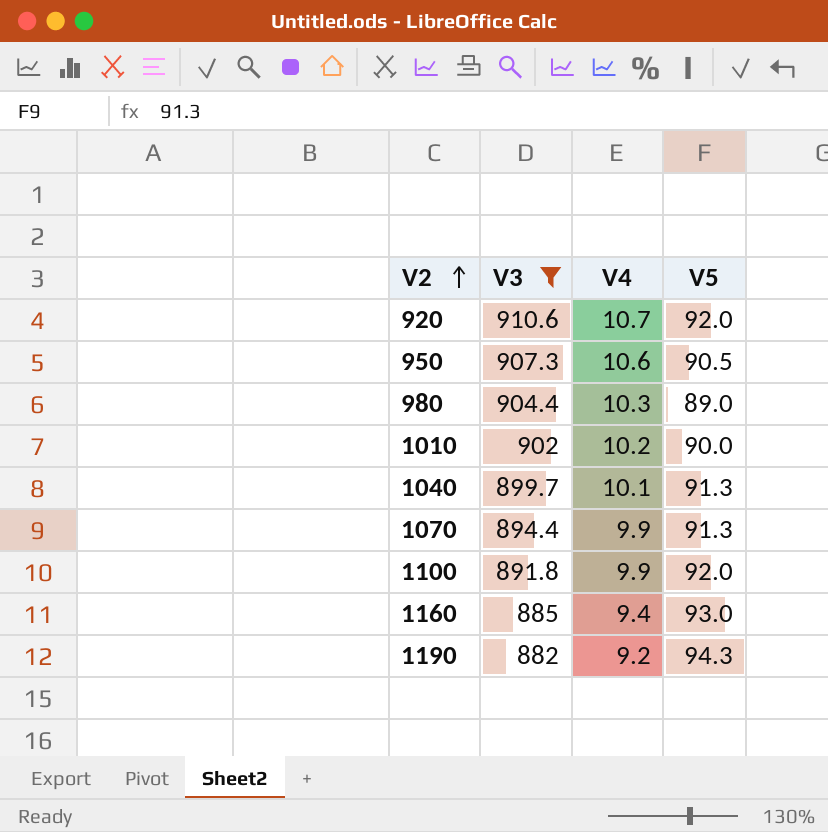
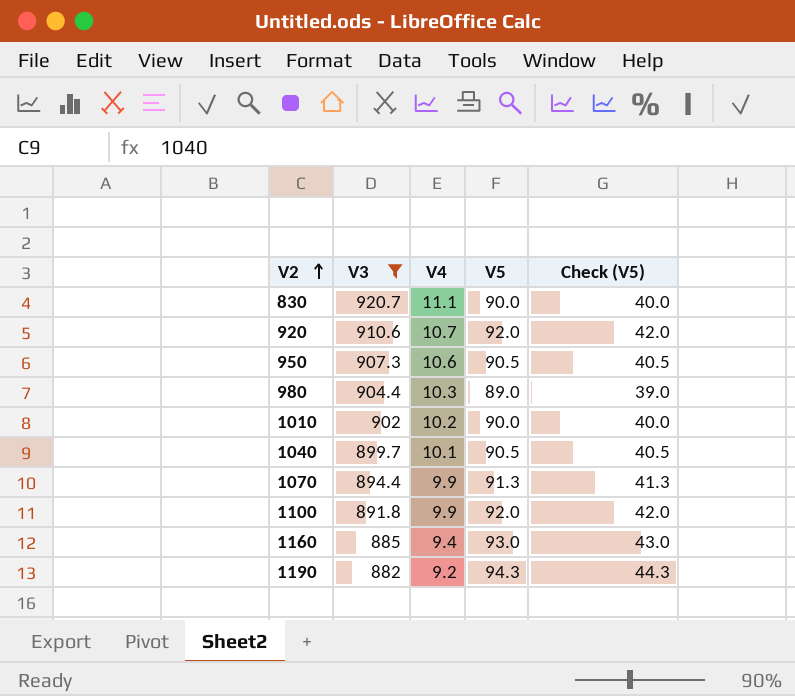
column Check (V5) | formula: none -> [V5] - 50
row 830: none -> 920.7 | 11.1 | 90.0 | 40.0
1040 | V5: 91.3 -> 90.5

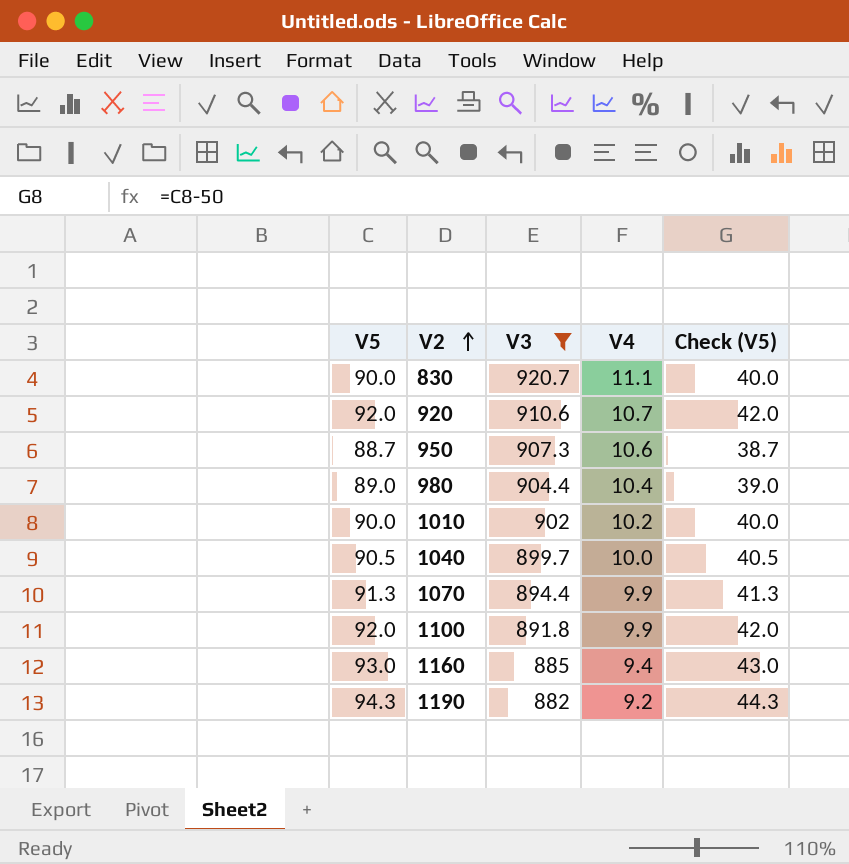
column V5 | position: 4 -> 1
950 | V5: 90.5 -> 88.7
950 | Check (V5): 40.5 -> 38.7
980 | V4: 10.3 -> 10.4
1040 | V4: 10.1 -> 10.0

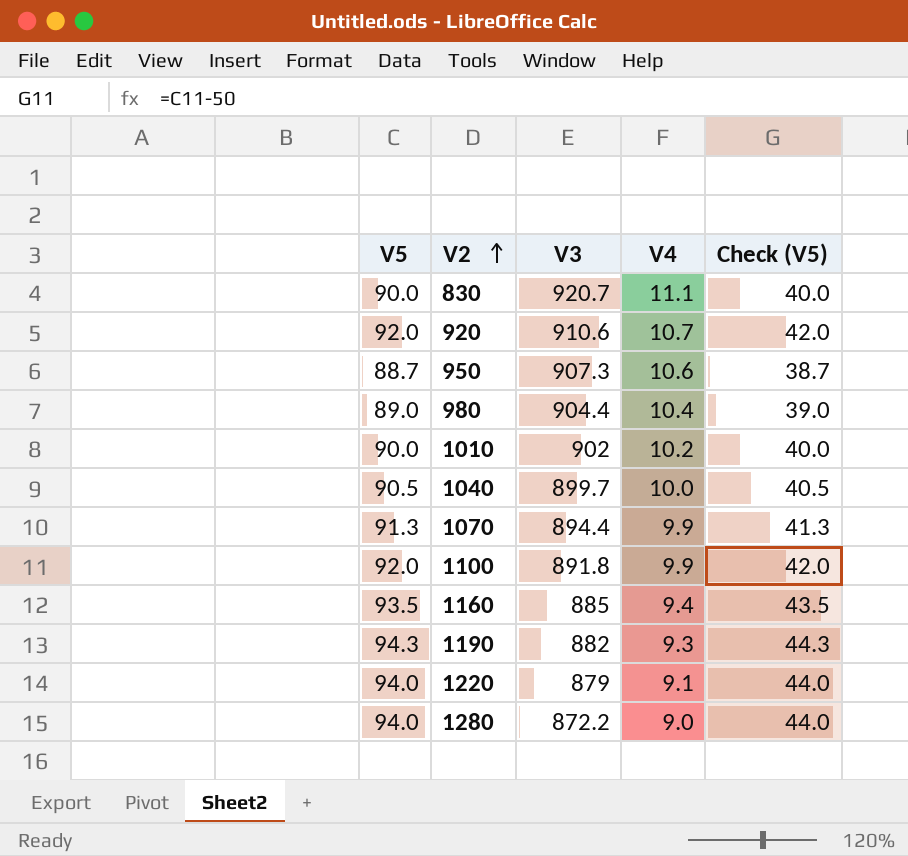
filter: V3 >= 882 -> none
1160 | V5: 93.0 -> 93.5
1160 | Check (V5): 43.0 -> 43.5
1190 | V4: 9.2 -> 9.3

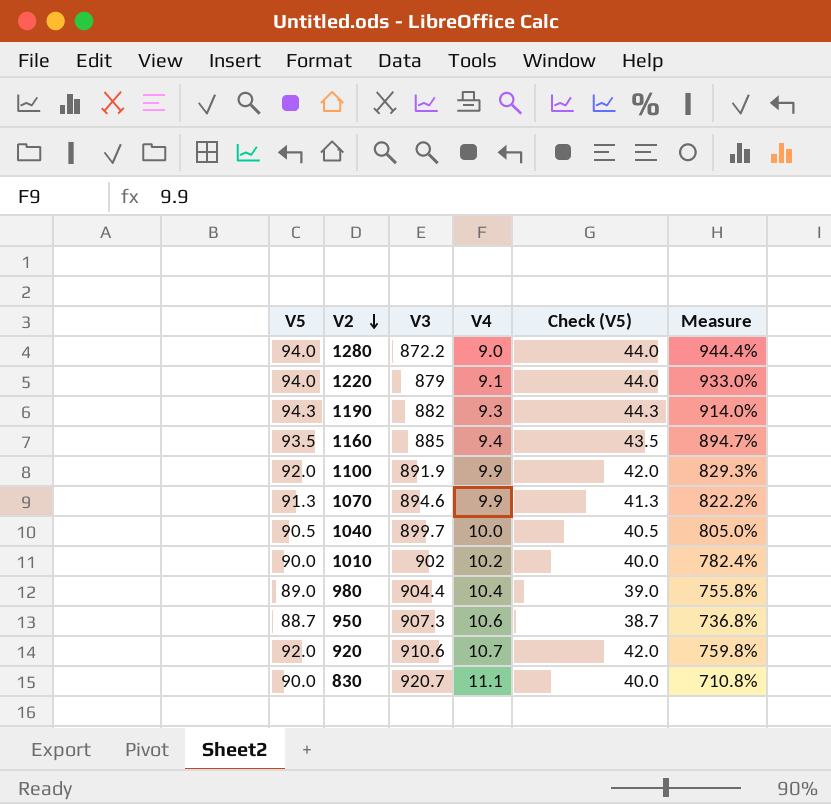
row order: V2 ascending -> V2 descending
column Measure | formula: none -> ([V5] - [V4]) / [V4]
1100 | V3: 891.8 -> 891.9
1070 | V3: 894.4 -> 894.6

